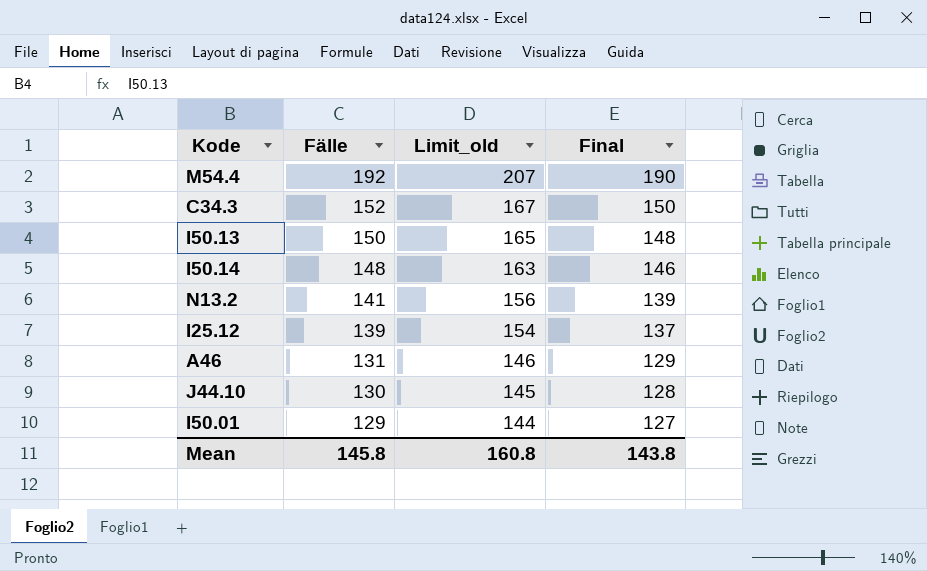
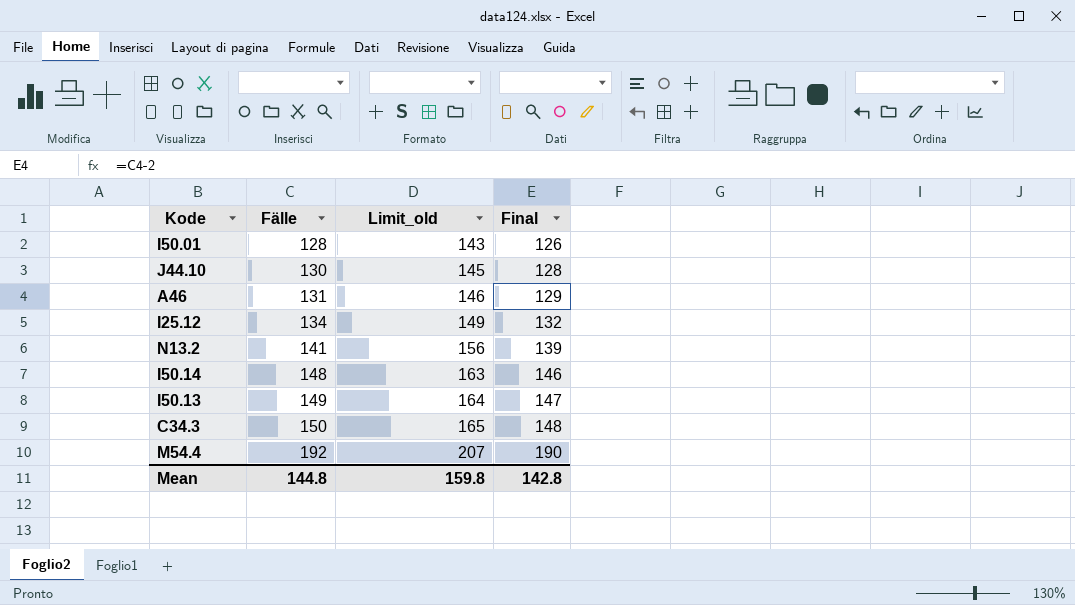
row order: Fälle descending -> Fälle ascending
I50.01 | Fälle: 129 -> 128
I50.01 | Limit_old: 144 -> 143
I50.01 | Final: 127 -> 126
I25.12 | Fälle: 139 -> 134
I25.12 | Limit_old: 154 -> 149
I25.12 | Final: 137 -> 132
I50.13 | Fälle: 150 -> 149
I50.13 | Limit_old: 165 -> 164
I50.13 | Final: 148 -> 147
C34.3 | Fälle: 152 -> 150
C34.3 | Limit_old: 167 -> 165
C34.3 | Final: 150 -> 148
Mean | Fälle: 145.8 -> 144.8
Mean | Limit_old: 160.8 -> 159.8
Mean | Final: 143.8 -> 142.8

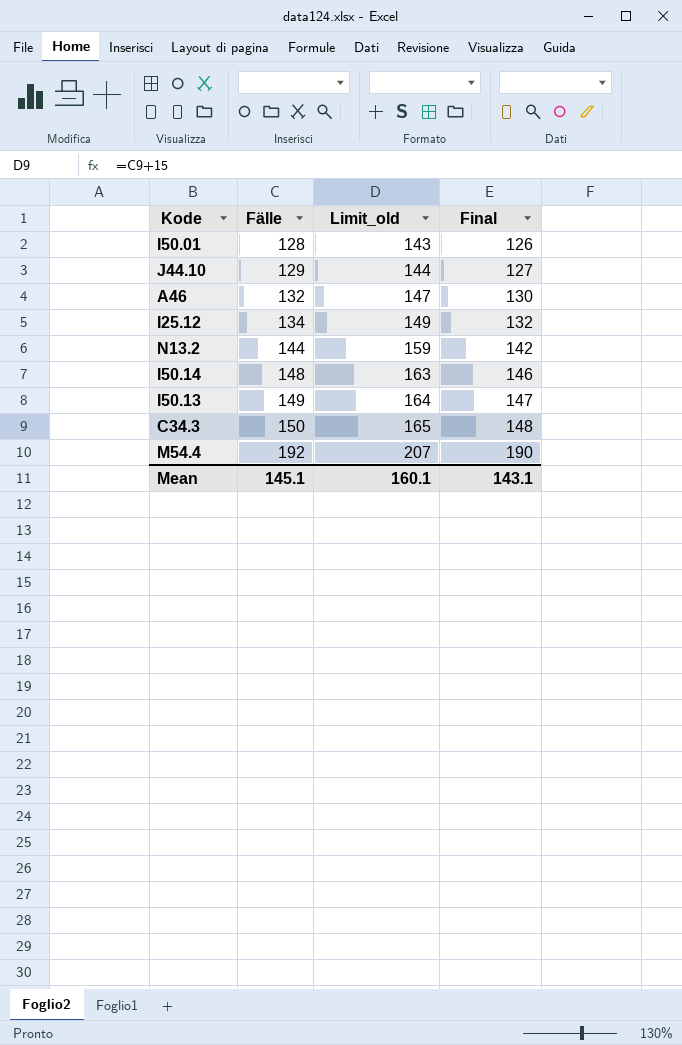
J44.10 | Fälle: 130 -> 129
J44.10 | Limit_old: 145 -> 144
J44.10 | Final: 128 -> 127
A46 | Fälle: 131 -> 132
A46 | Limit_old: 146 -> 147
A46 | Final: 129 -> 130
N13.2 | Fälle: 141 -> 144
N13.2 | Limit_old: 156 -> 159
N13.2 | Final: 139 -> 142
Mean | Fälle: 144.8 -> 145.1
Mean | Limit_old: 159.8 -> 160.1
Mean | Final: 142.8 -> 143.1

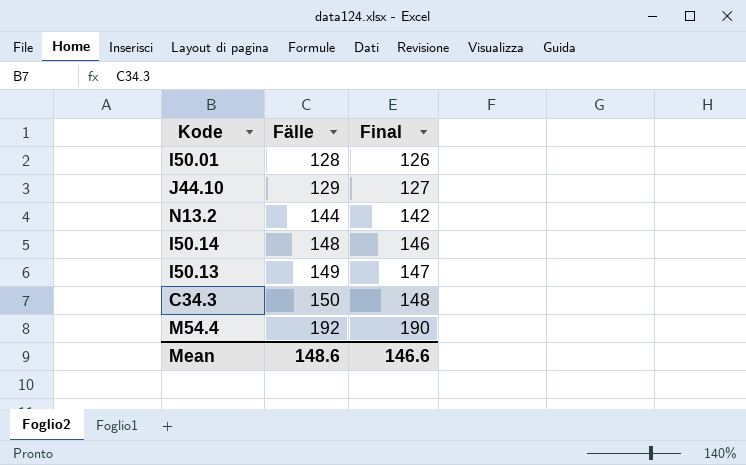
column Limit_old | formula: [Fälle] + 15 -> none
row A46: 132 | 147 | 130 -> none
row I25.12: 134 | 149 | 132 -> none
Mean | Fälle: 145.1 -> 148.6
Mean | Final: 143.1 -> 146.6

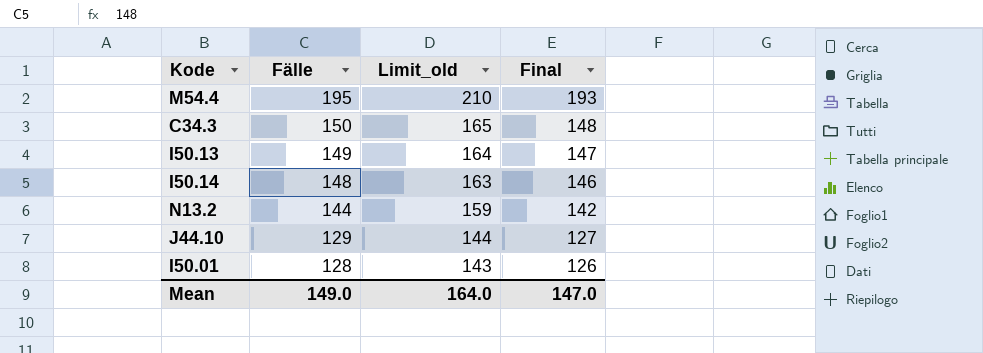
row order: Fälle ascending -> Fälle descending
column Limit_old | formula: none -> [Fälle] + 15
M54.4 | Fälle: 192 -> 195
M54.4 | Final: 190 -> 193
Mean | Fälle: 148.6 -> 149.0
Mean | Final: 146.6 -> 147.0

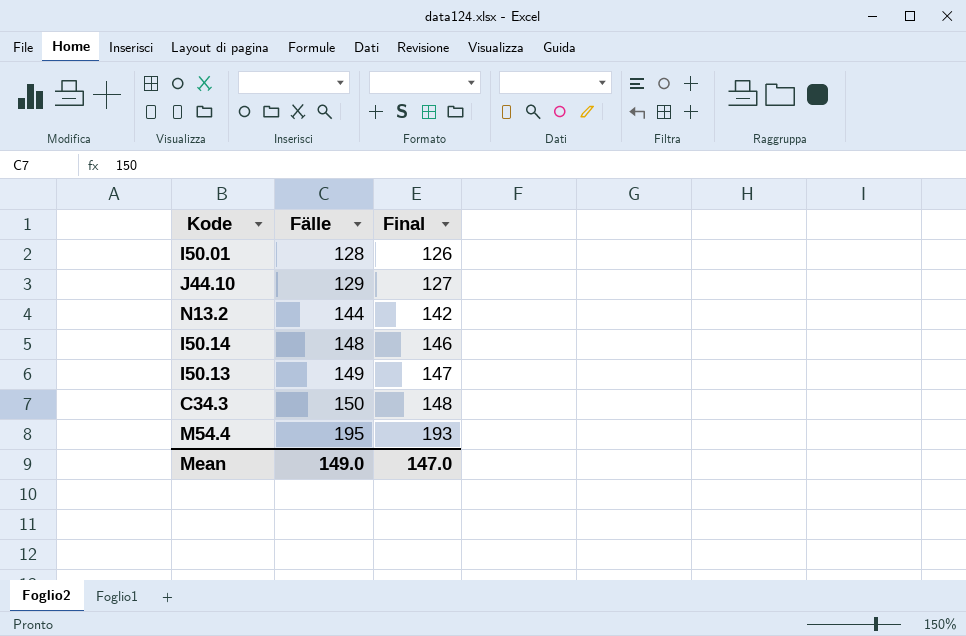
row order: Fälle descending -> Fälle ascending
column Limit_old | formula: [Fälle] + 15 -> none

